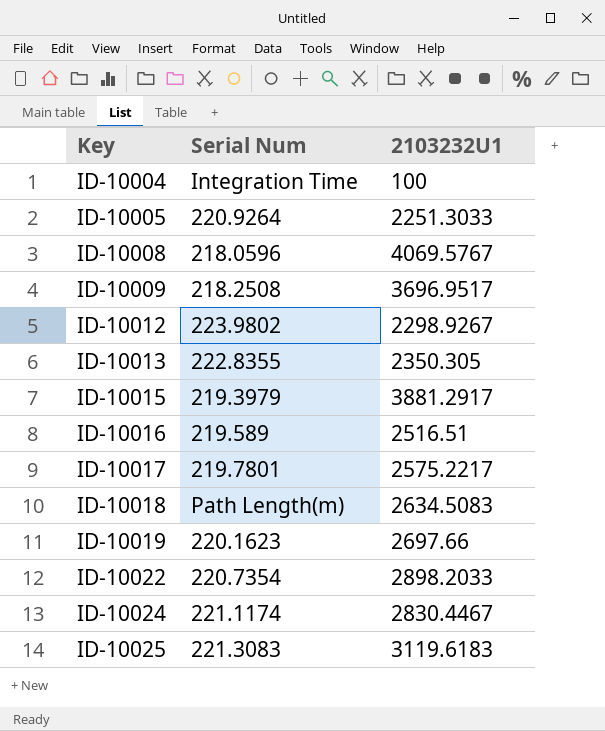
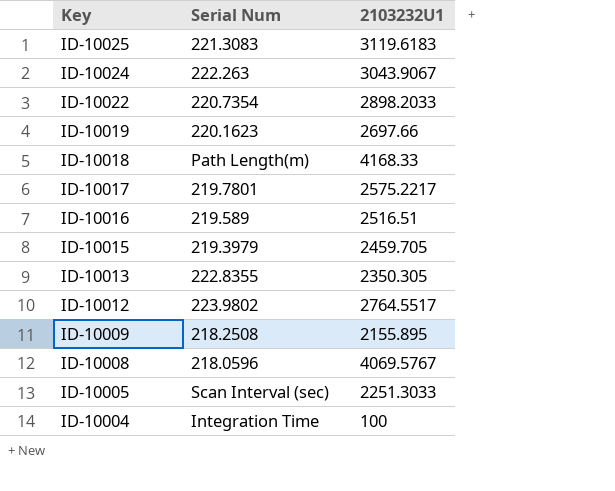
row order: Key ascending -> Key descending
ID-10024 | Serial Num: 221.1174 -> 222.263
ID-10024 | 2103232U1: 2830.4467 -> 3043.9067
ID-10018 | 2103232U1: 2634.5083 -> 4168.33
ID-10015 | 2103232U1: 3881.2917 -> 2459.705
ID-10012 | 2103232U1: 2298.9267 -> 2764.5517
ID-10009 | 2103232U1: 3696.9517 -> 2155.895
ID-10005 | Serial Num: 220.9264 -> Scan Interval (sec)

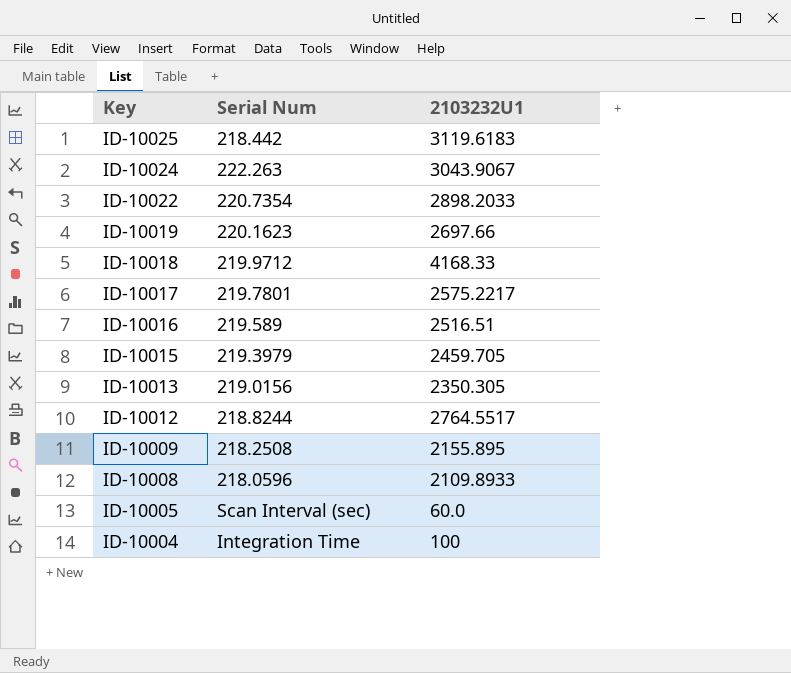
ID-10025 | Serial Num: 221.3083 -> 218.442
ID-10018 | Serial Num: Path Length(m) -> 219.9712
ID-10013 | Serial Num: 222.8355 -> 219.0156
ID-10012 | Serial Num: 223.9802 -> 218.8244
ID-10008 | 2103232U1: 4069.5767 -> 2109.8933
ID-10005 | 2103232U1: 2251.3033 -> 60.0

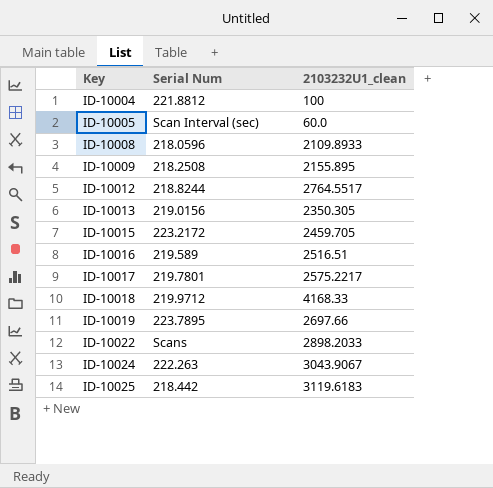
row order: Key descending -> Key ascending
column name: 2103232U1 -> 2103232U1_clean
ID-10004 | Serial Num: Integration Time -> 221.8812
ID-10015 | Serial Num: 219.3979 -> 223.2172
ID-10019 | Serial Num: 220.1623 -> 223.7895
ID-10022 | Serial Num: 220.7354 -> Scans

